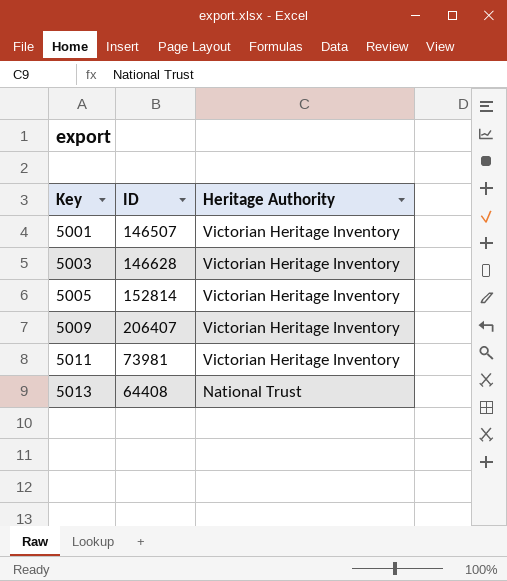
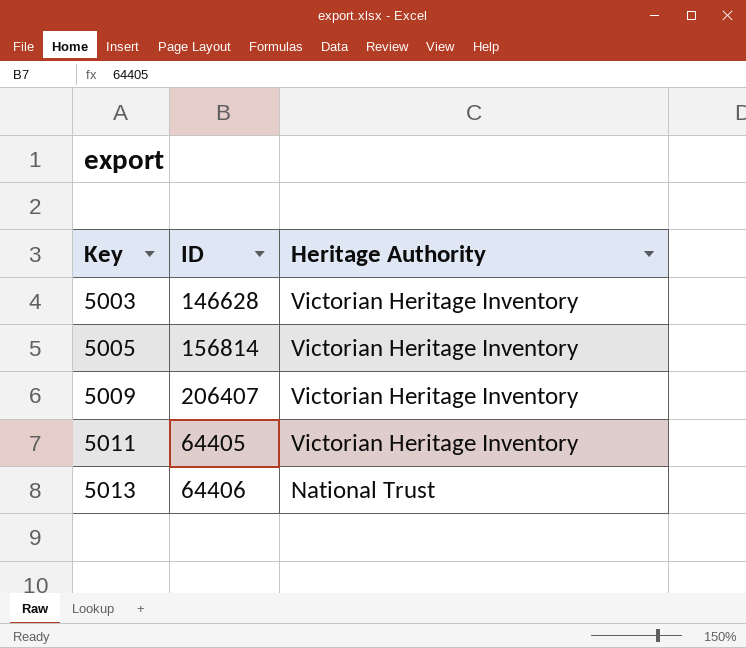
row 5001: 146507 | Victorian Heritage Inventory -> none
5005 | ID: 152814 -> 156814
5011 | ID: 73981 -> 64405
5013 | ID: 64408 -> 64406

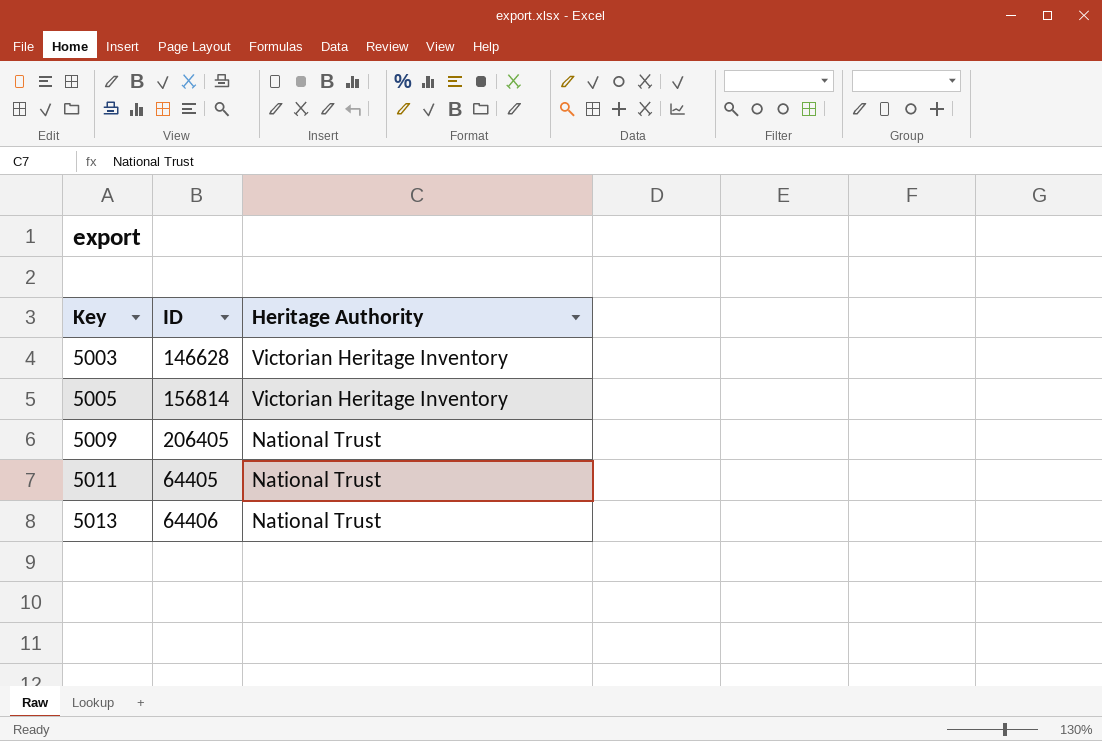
5009 | ID: 206407 -> 206405
5009 | Heritage Authority: Victorian Heritage Inventory -> National Trust
5011 | Heritage Authority: Victorian Heritage Inventory -> National Trust

